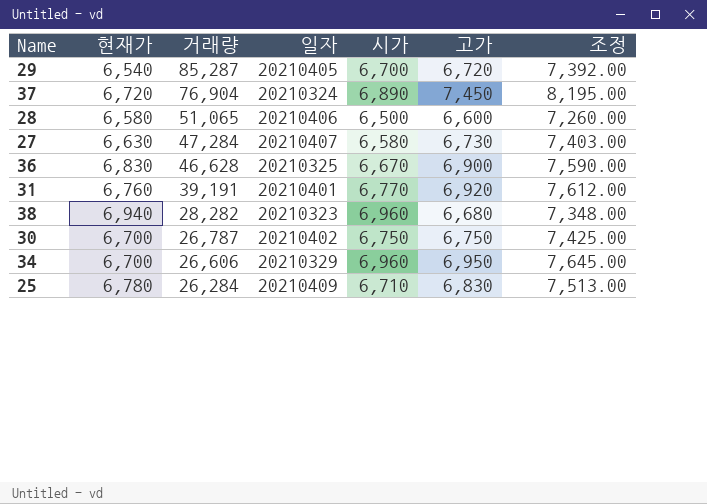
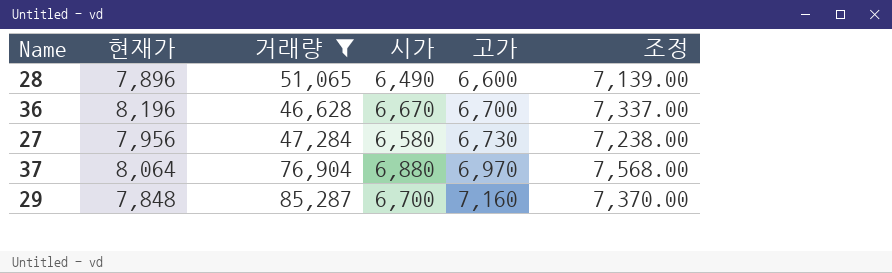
filter: none -> 거래량 >= 46,628
row order: 거래량 descending -> 고가 ascending
column 일자 | position: 4 -> none
column 조정 | formula: [고가] * 1.1 -> [시가] * 1.1
28 | 현재가: 6,580 -> 7,896
28 | 시가: 6,500 -> 6,490
36 | 현재가: 6,830 -> 8,196
36 | 고가: 6,900 -> 6,700
27 | 현재가: 6,630 -> 7,956
37 | 현재가: 6,720 -> 8,064
37 | 시가: 6,890 -> 6,880
37 | 고가: 7,450 -> 6,970
29 | 현재가: 6,540 -> 7,848
29 | 고가: 6,720 -> 7,160

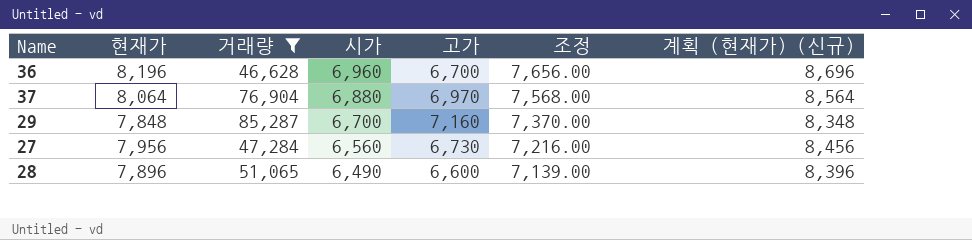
row order: 고가 ascending -> 시가 descending
column 계획 (현재가) (신규) | formula: none -> [현재가] + 500
36 | 시가: 6,670 -> 6,960
36 | 조정: 7,337.00 -> 7,656.00
27 | 시가: 6,580 -> 6,560
27 | 조정: 7,238.00 -> 7,216.00

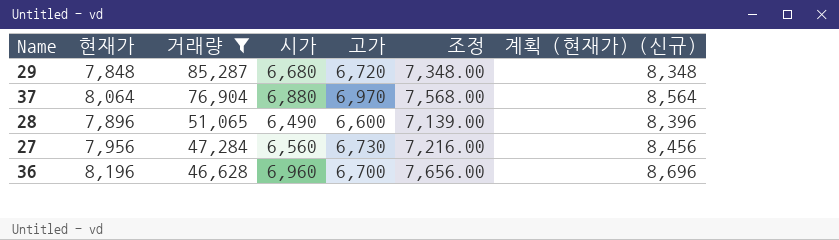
row order: 시가 descending -> 거래량 descending
29 | 시가: 6,700 -> 6,680
29 | 고가: 7,160 -> 6,720
29 | 조정: 7,370.00 -> 7,348.00

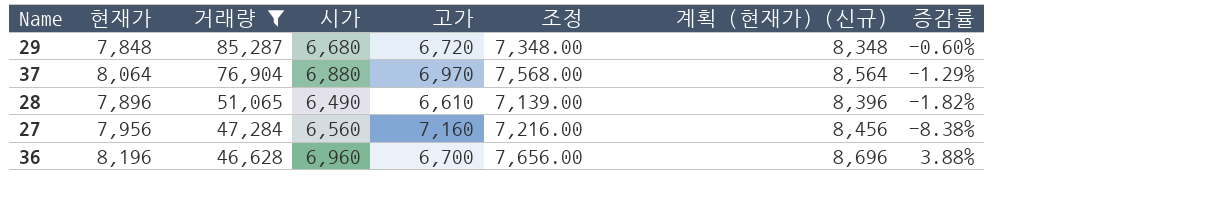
column 증감률 | formula: none -> ([시가] - [고가]) / [고가]
28 | 고가: 6,600 -> 6,610
27 | 고가: 6,730 -> 7,160

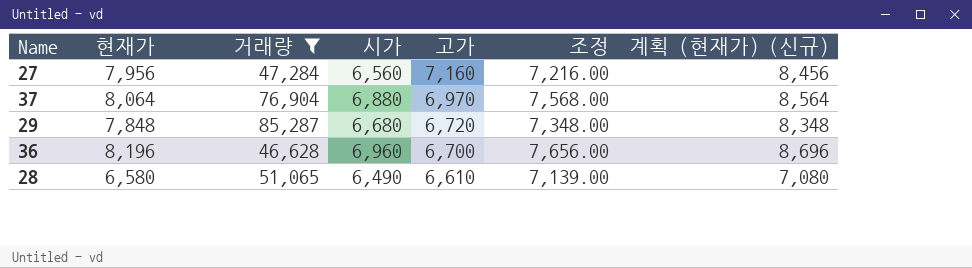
row order: 거래량 descending -> 고가 descending
column 증감률 | formula: ([시가] - [고가]) / [고가] -> none
28 | 현재가: 7,896 -> 6,580
28 | 계획 (현재가) (신규): 8,396 -> 7,080

